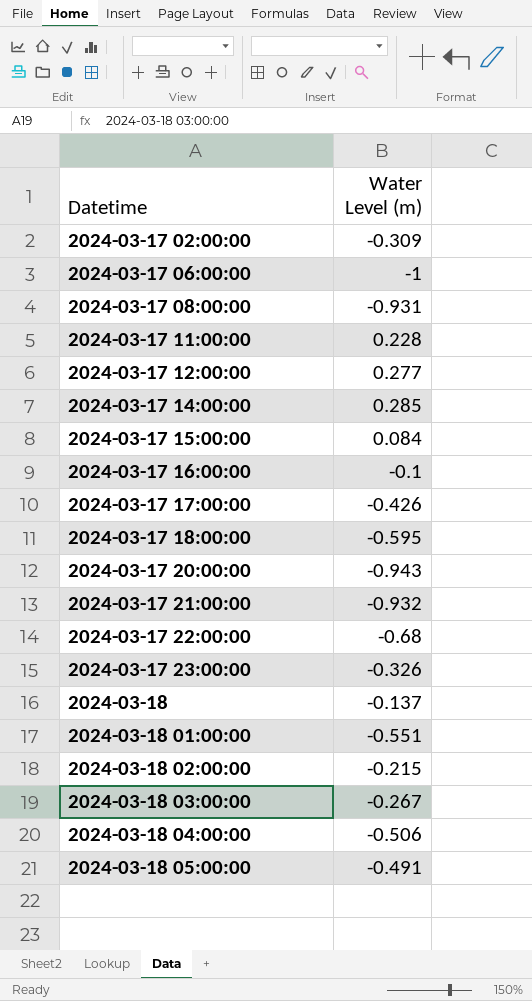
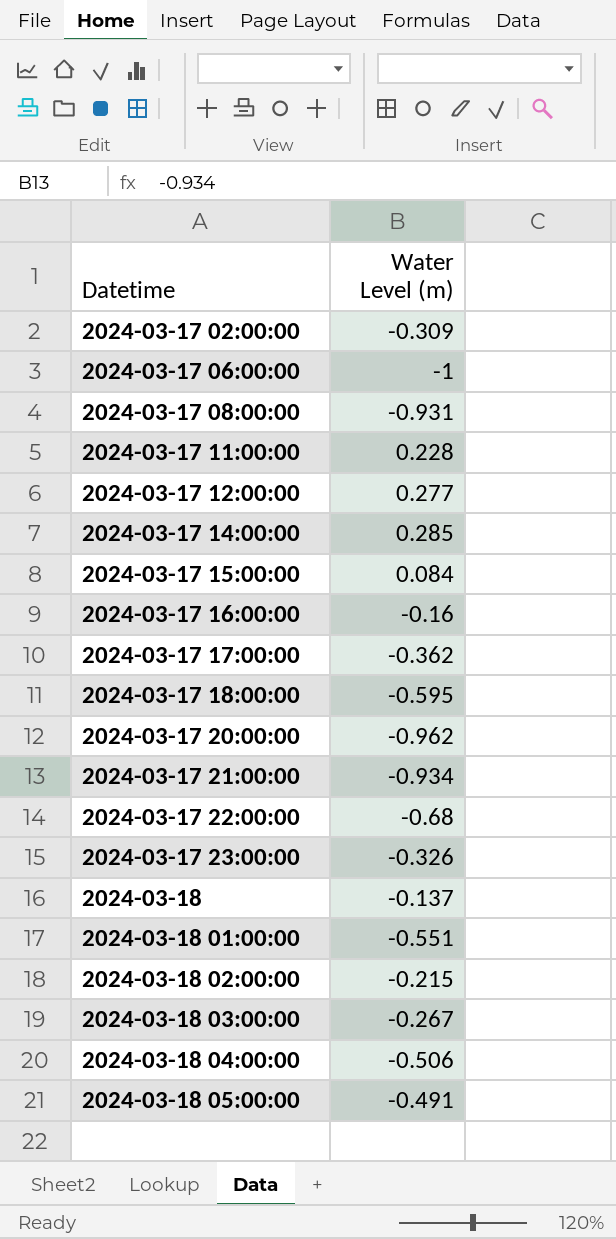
2024-03-17 16:00:00 | Water Level (m): -0.1 -> -0.16
2024-03-17 17:00:00 | Water Level (m): -0.426 -> -0.362
2024-03-17 20:00:00 | Water Level (m): -0.943 -> -0.962
2024-03-17 21:00:00 | Water Level (m): -0.932 -> -0.934

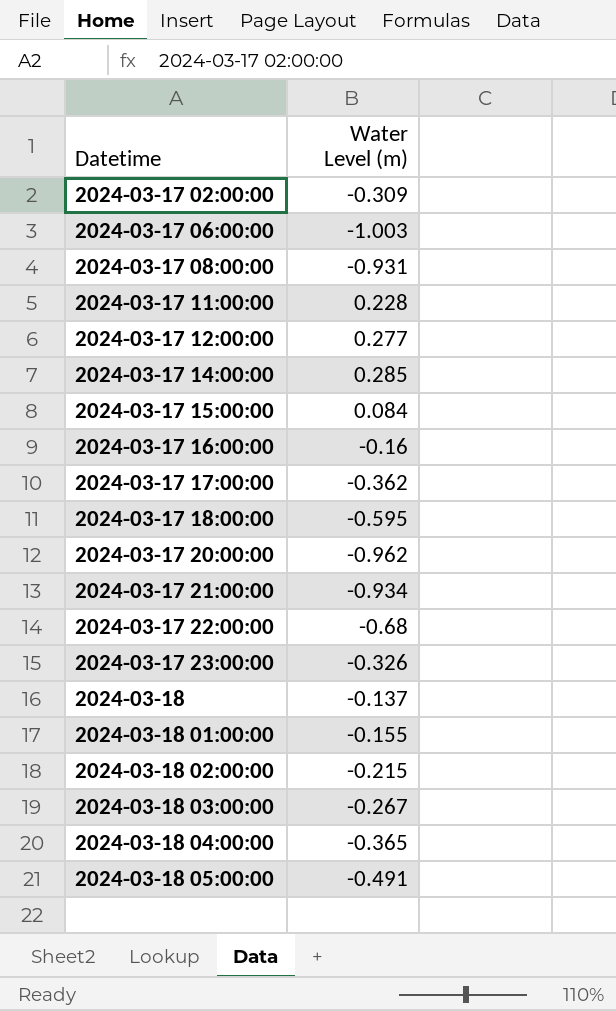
2024-03-17 06:00:00 | Water Level (m): -1 -> -1.003
2024-03-18 01:00:00 | Water Level (m): -0.551 -> -0.155
2024-03-18 04:00:00 | Water Level (m): -0.506 -> -0.365

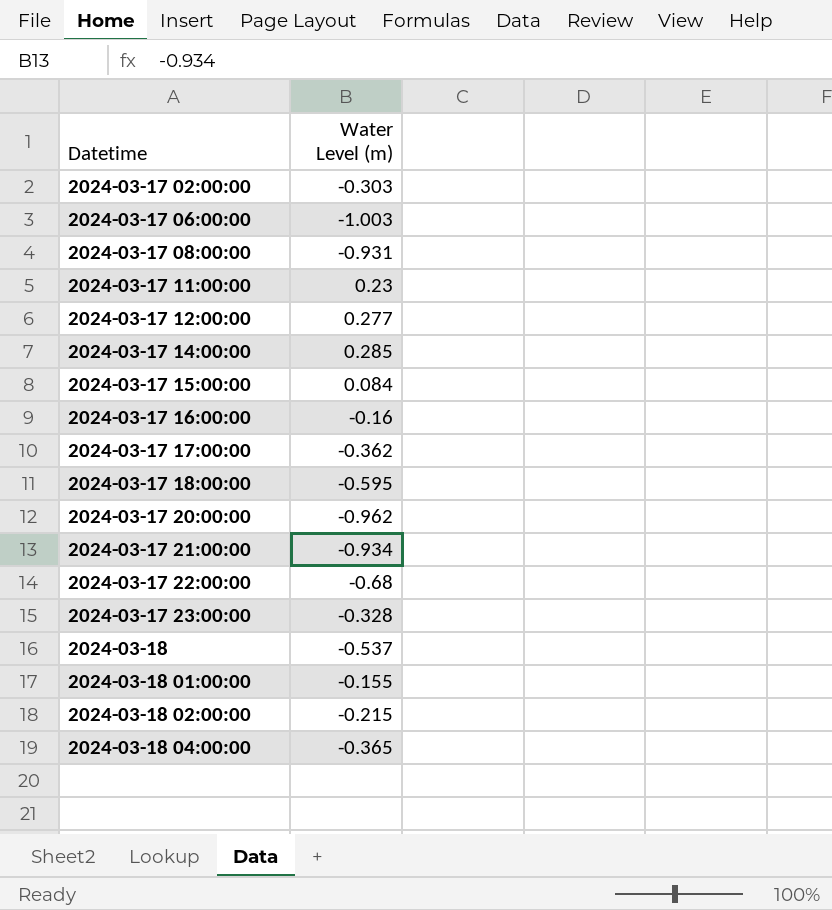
row 2024-03-18 03:00:00: -0.267 -> none
row 2024-03-18 05:00:00: -0.491 -> none
2024-03-17 02:00:00 | Water Level (m): -0.309 -> -0.303
2024-03-17 11:00:00 | Water Level (m): 0.228 -> 0.23
2024-03-17 23:00:00 | Water Level (m): -0.326 -> -0.328
2024-03-18 | Water Level (m): -0.137 -> -0.537

